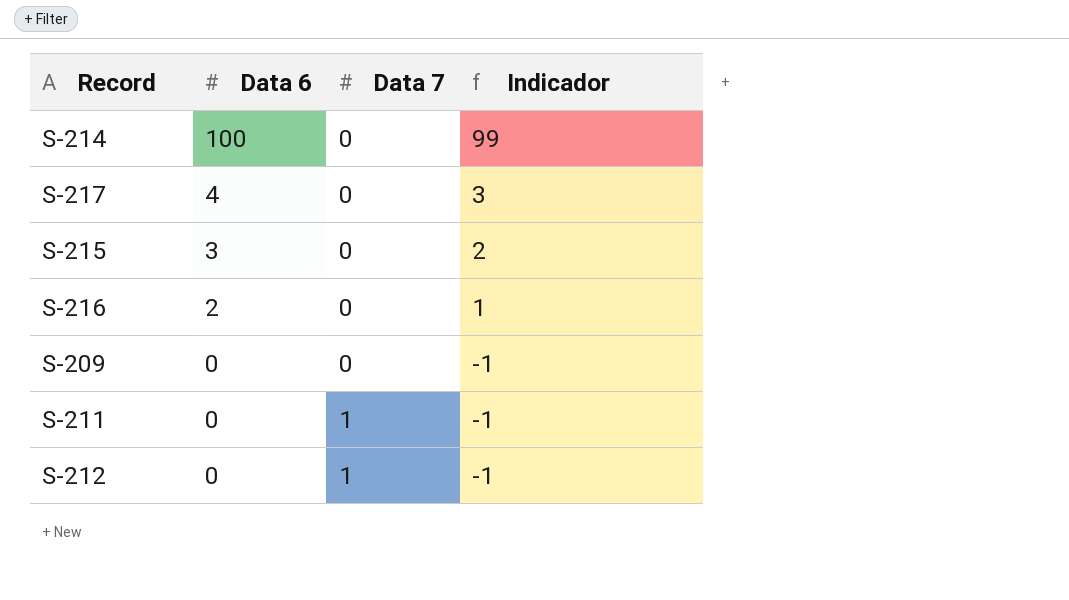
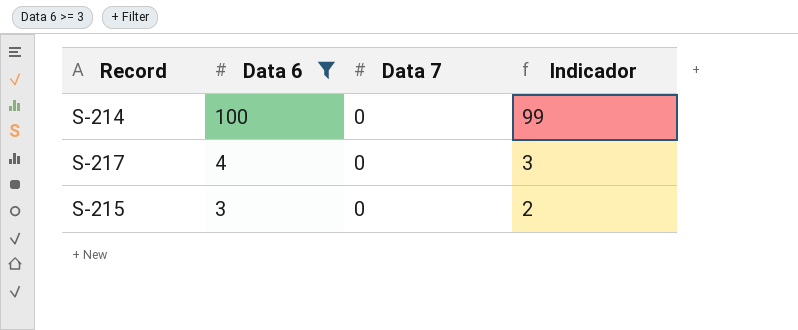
filter: none -> Data 6 >= 3

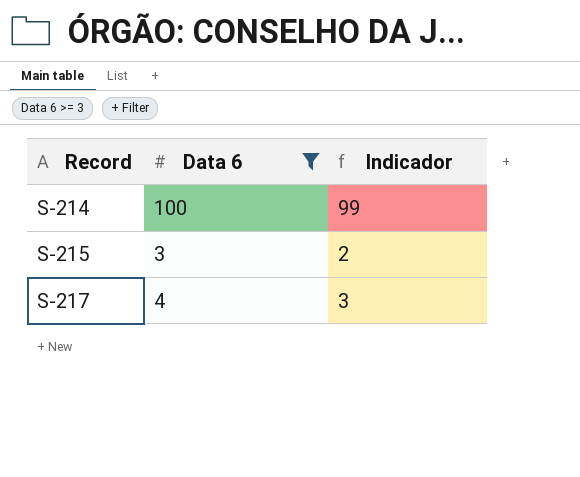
row order: Data 6 descending -> Record ascending
column Data 7 | position: 3 -> none

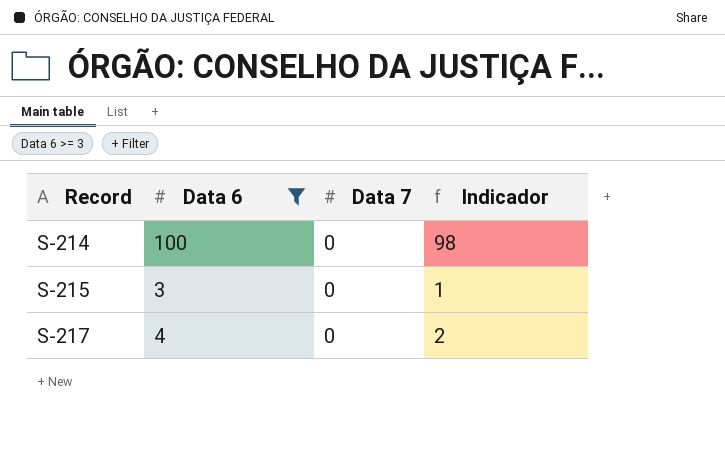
column Data 7 | position: none -> 3
column Indicador | formula: [Data 6] - 1 -> [Data 6] - 2

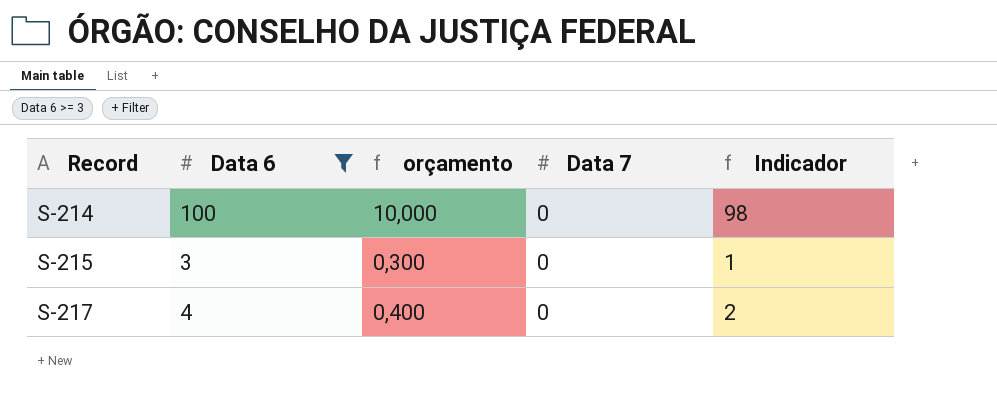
column orçamento | formula: none -> [Data 6] * 0,1

